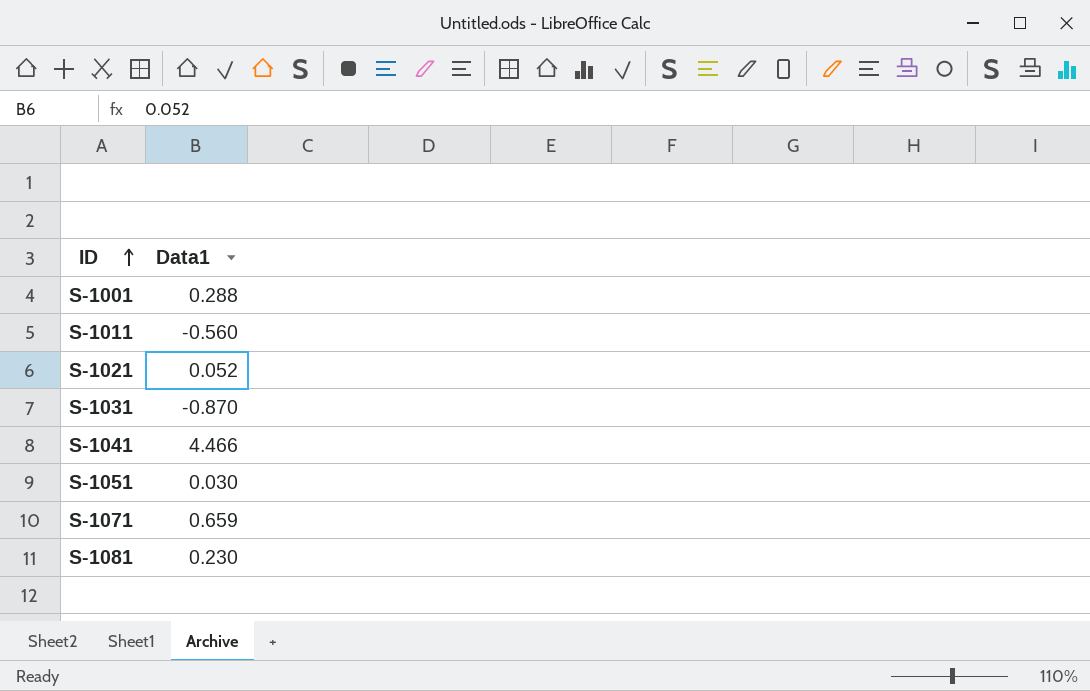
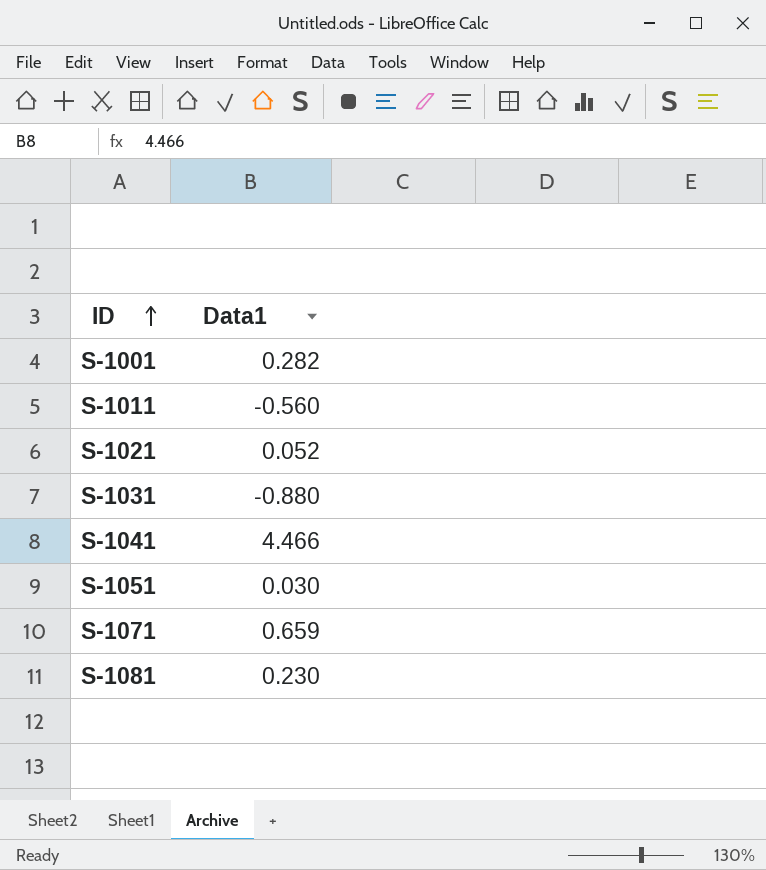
S-1001 | Data1: 0.288 -> 0.282
S-1031 | Data1: -0.870 -> -0.880

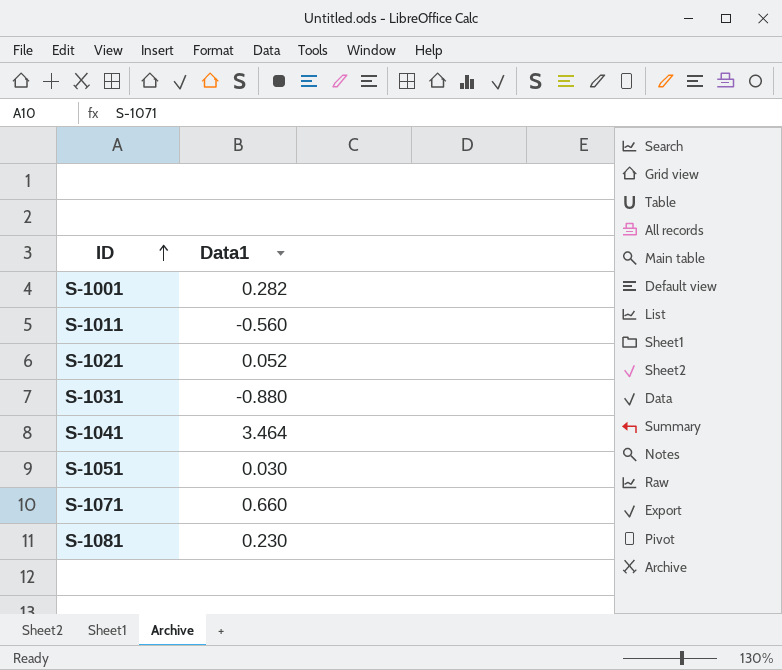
S-1041 | Data1: 4.466 -> 3.464
S-1071 | Data1: 0.659 -> 0.660

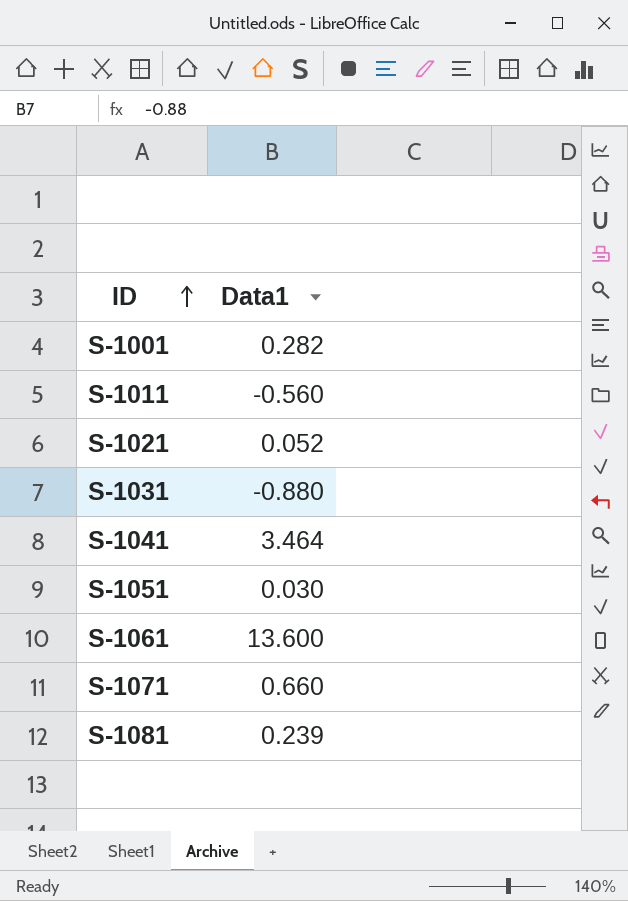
row S-1061: none -> 13.600
S-1081 | Data1: 0.230 -> 0.239

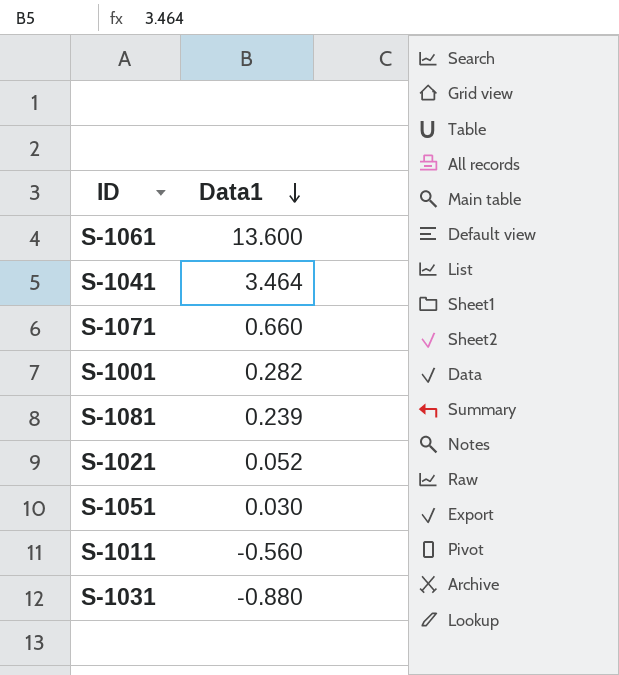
row order: ID ascending -> Data1 descending

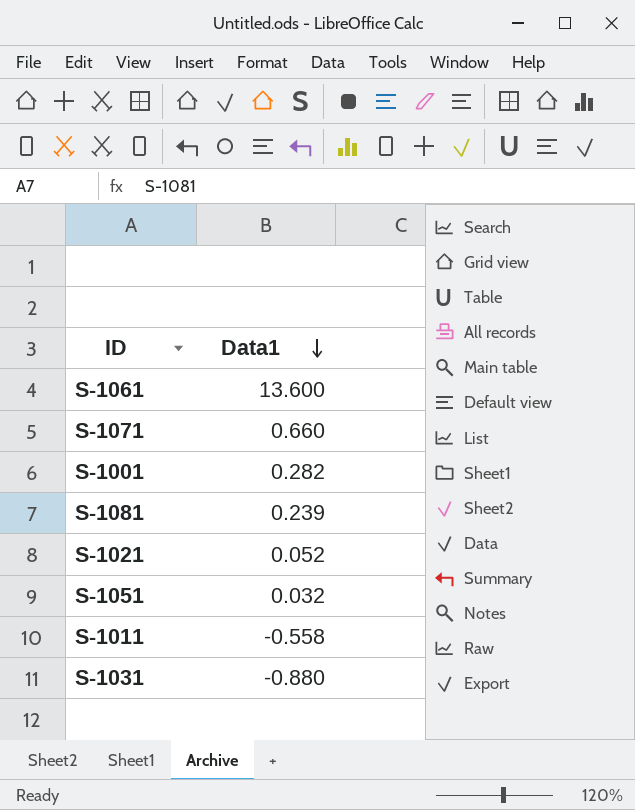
row S-1041: 3.464 -> none
S-1051 | Data1: 0.030 -> 0.032
S-1011 | Data1: -0.560 -> -0.558

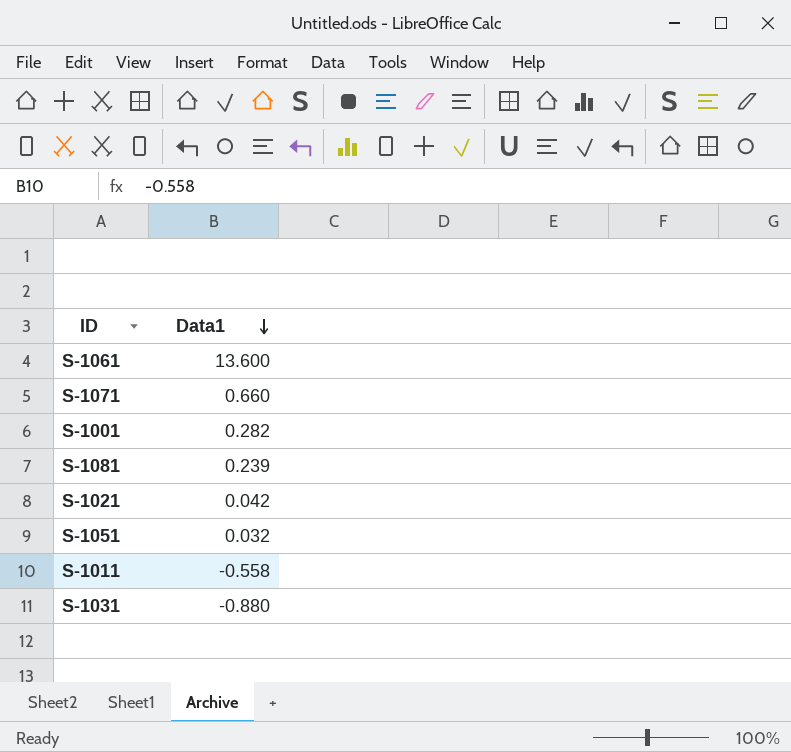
S-1021 | Data1: 0.052 -> 0.042

